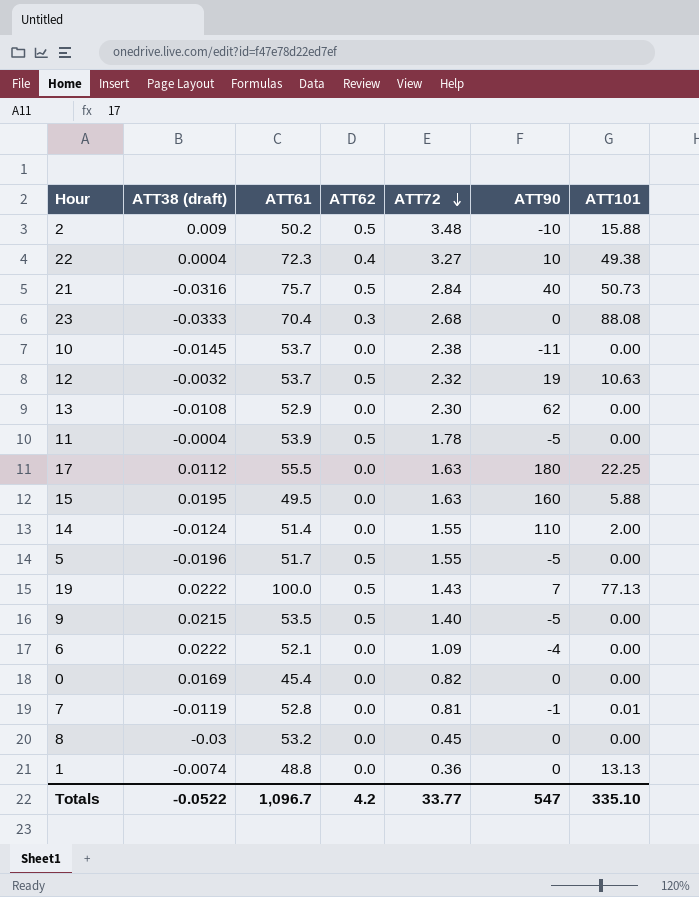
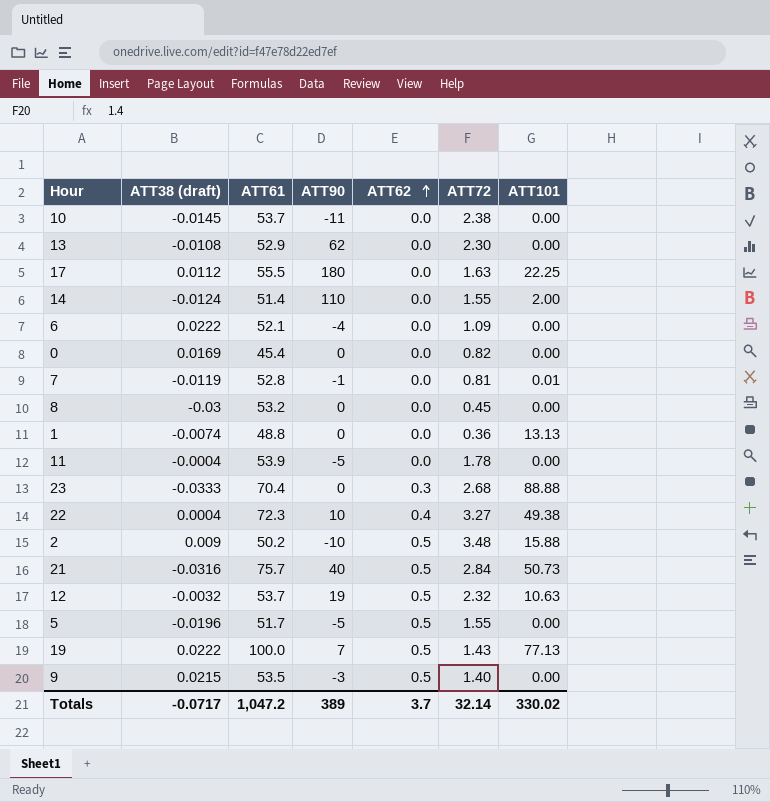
row order: ATT72 descending -> ATT62 ascending
column ATT90 | position: 6 -> 4
row 15: 0.0195 | 49.5 | 0.0 | 1.63 | 160 | 5.88 -> none
11 | ATT62: 0.5 -> 0.0
23 | ATT101: 88.08 -> 88.88
9 | ATT90: -5 -> -3
Totals | ATT38 (draft): -0.0522 -> -0.0717
Totals | ATT61: 1,096.7 -> 1,047.2
Totals | ATT90: 547 -> 389
Totals | ATT62: 4.2 -> 3.7
Totals | ATT72: 33.77 -> 32.14
Totals | ATT101: 335.10 -> 330.02

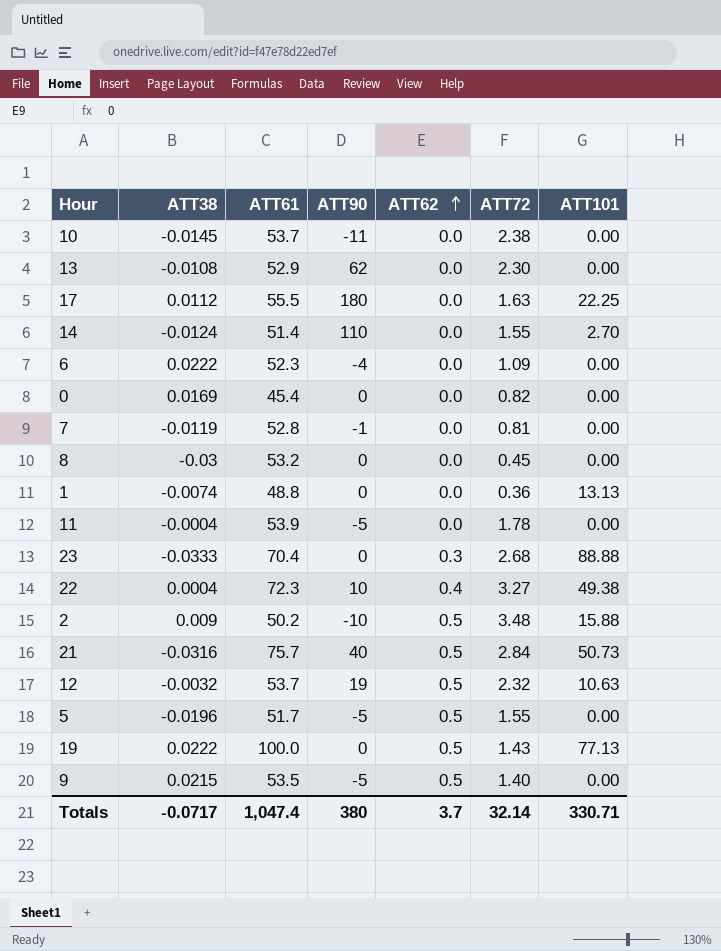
column name: ATT38 (draft) -> ATT38
14 | ATT101: 2.00 -> 2.70
6 | ATT61: 52.1 -> 52.3
7 | ATT101: 0.01 -> 0.00
19 | ATT90: 7 -> 0
9 | ATT90: -3 -> -5
Totals | ATT61: 1,047.2 -> 1,047.4
Totals | ATT90: 389 -> 380
Totals | ATT101: 330.02 -> 330.71

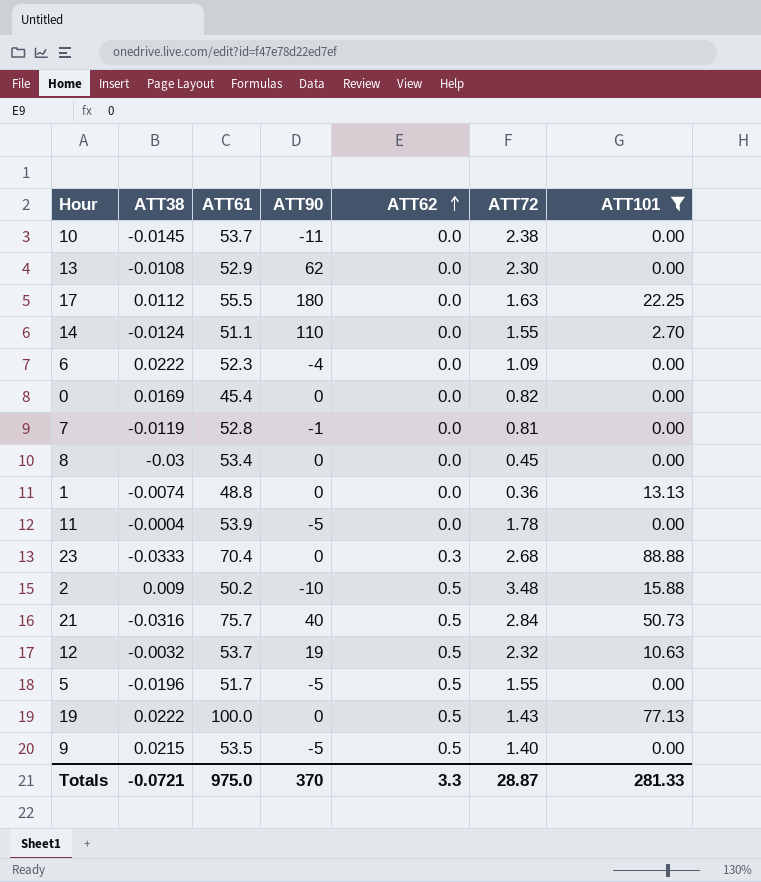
filter: none -> ATT101 != 49.38
14 | ATT61: 51.4 -> 51.1
8 | ATT61: 53.2 -> 53.4
Totals | ATT38: -0.0717 -> -0.0721
Totals | ATT61: 1,047.4 -> 975.0
Totals | ATT90: 380 -> 370
Totals | ATT62: 3.7 -> 3.3
Totals | ATT72: 32.14 -> 28.87
Totals | ATT101: 330.71 -> 281.33

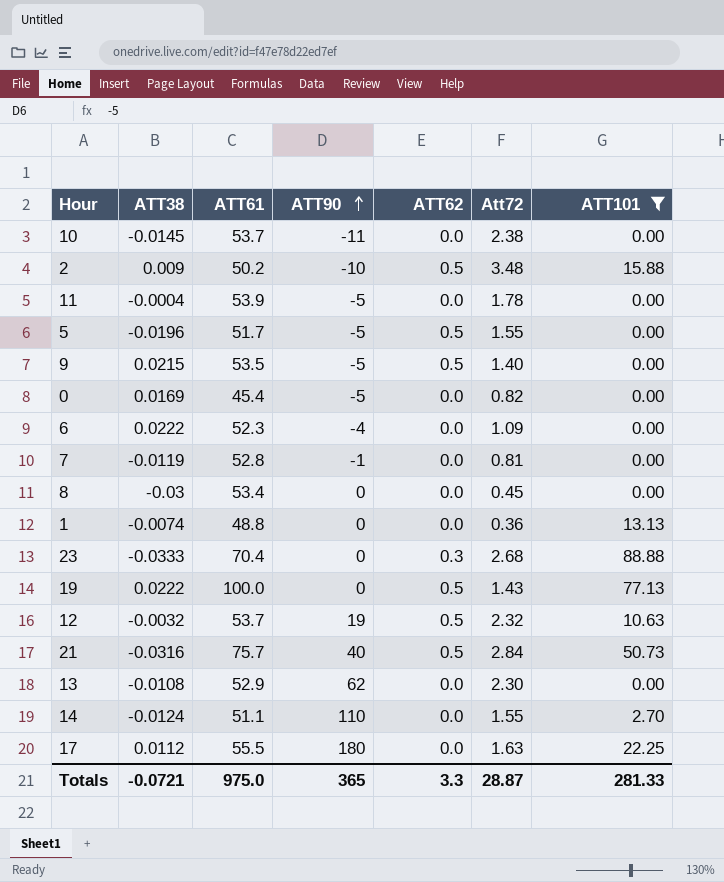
row order: ATT62 ascending -> ATT90 ascending
column name: ATT72 -> Att72
0 | ATT90: 0 -> -5
Totals | ATT90: 370 -> 365

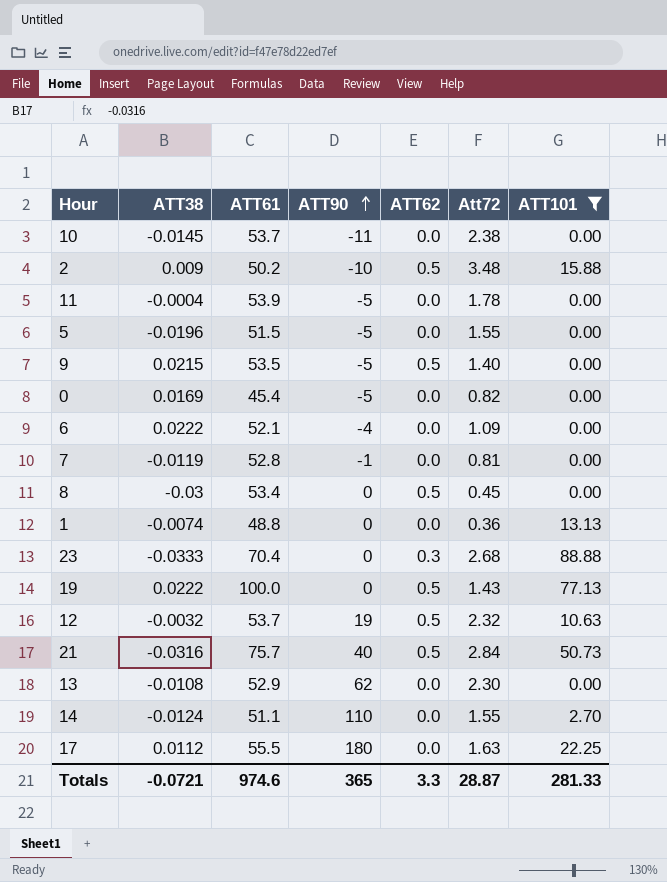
5 | ATT61: 51.7 -> 51.5
5 | ATT62: 0.5 -> 0.0
6 | ATT61: 52.3 -> 52.1
8 | ATT62: 0.0 -> 0.5
Totals | ATT61: 975.0 -> 974.6

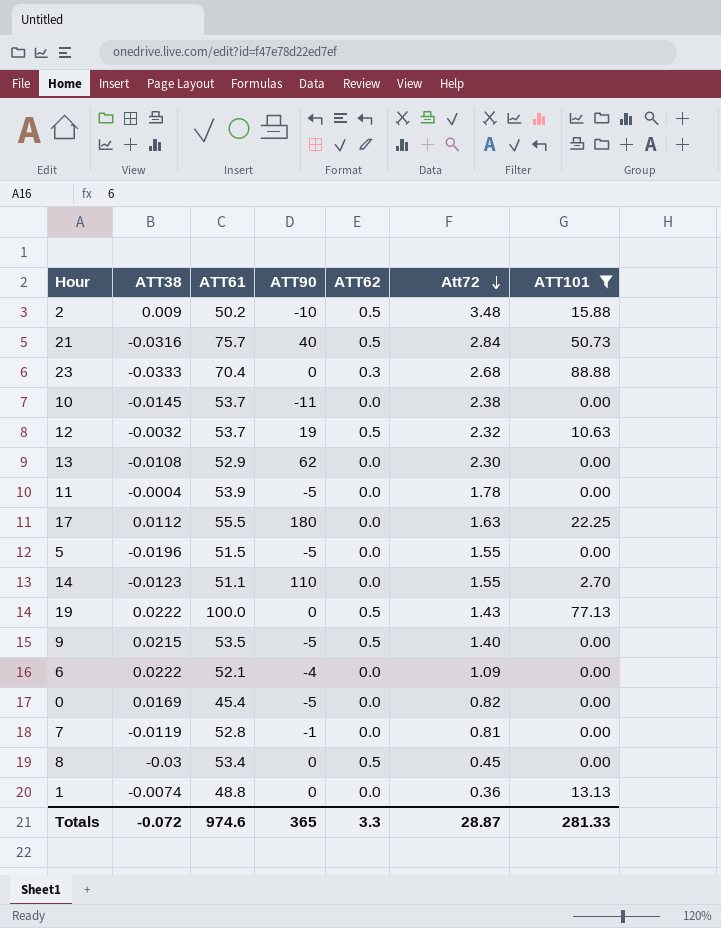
row order: ATT90 ascending -> Att72 descending
14 | ATT38: -0.0124 -> -0.0123
Totals | ATT38: -0.0721 -> -0.072

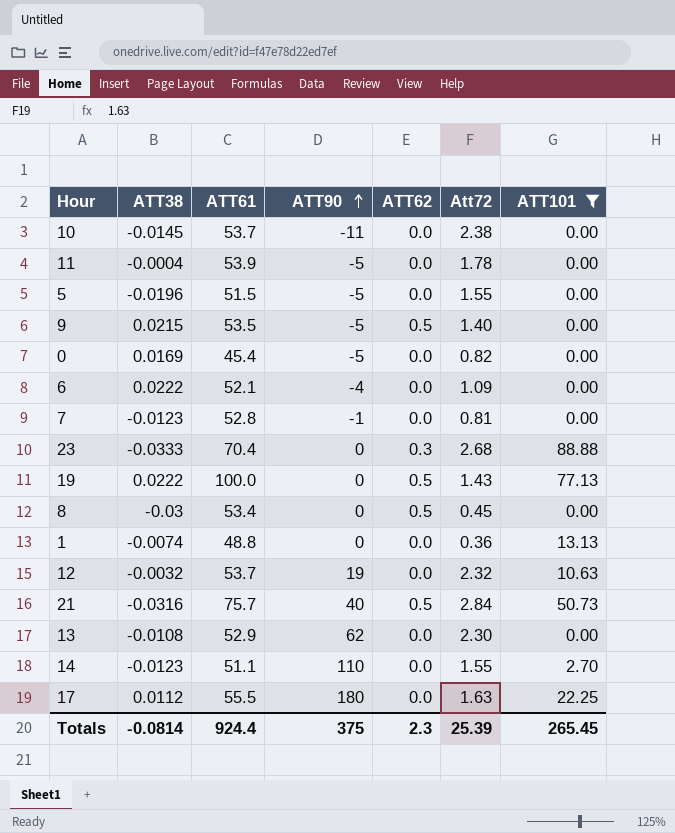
row order: Att72 descending -> ATT90 ascending
row 2: 0.009 | 50.2 | -10 | 0.5 | 3.48 | 15.88 -> none
7 | ATT38: -0.0119 -> -0.0123
12 | ATT62: 0.5 -> 0.0
Totals | ATT38: -0.072 -> -0.0814
Totals | ATT61: 974.6 -> 924.4
Totals | ATT90: 365 -> 375
Totals | ATT62: 3.3 -> 2.3
Totals | Att72: 28.87 -> 25.39
Totals | ATT101: 281.33 -> 265.45

